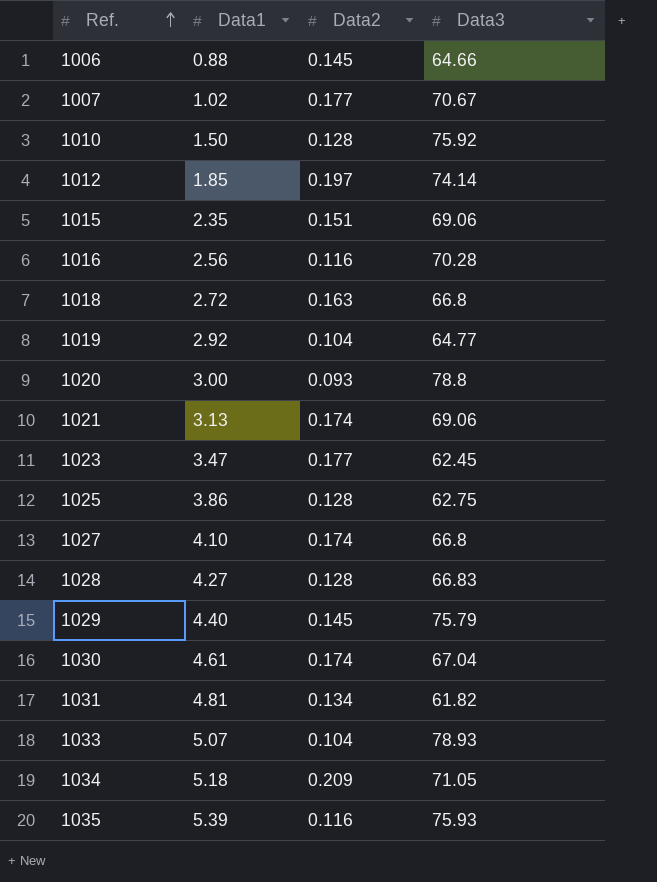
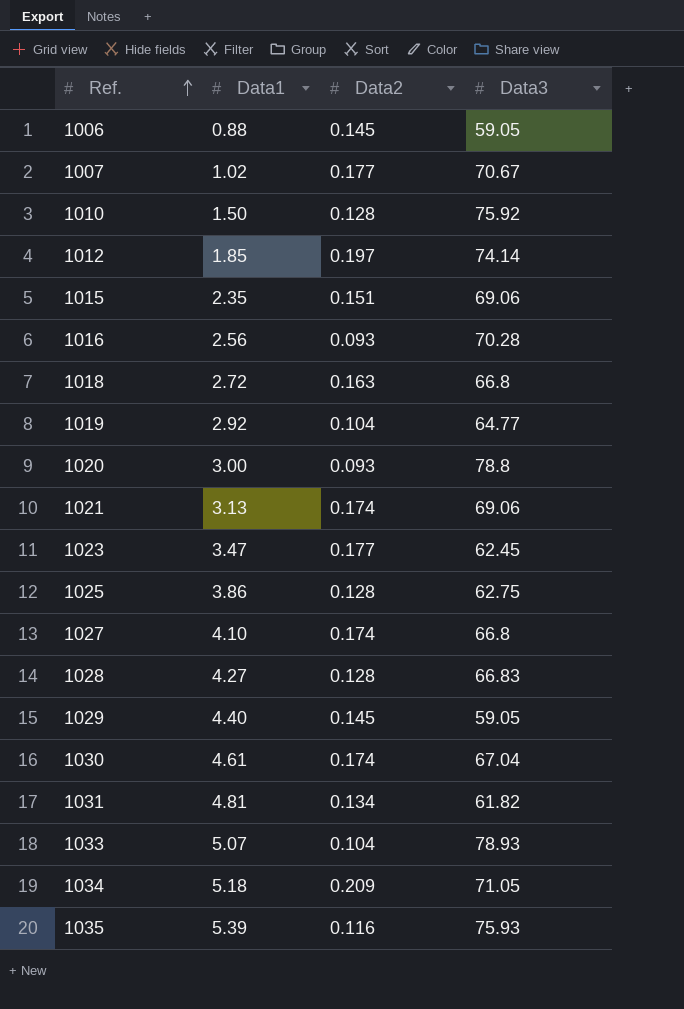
1006 | Data3: 64.66 -> 59.05
1016 | Data2: 0.116 -> 0.093
1029 | Data3: 75.79 -> 59.05

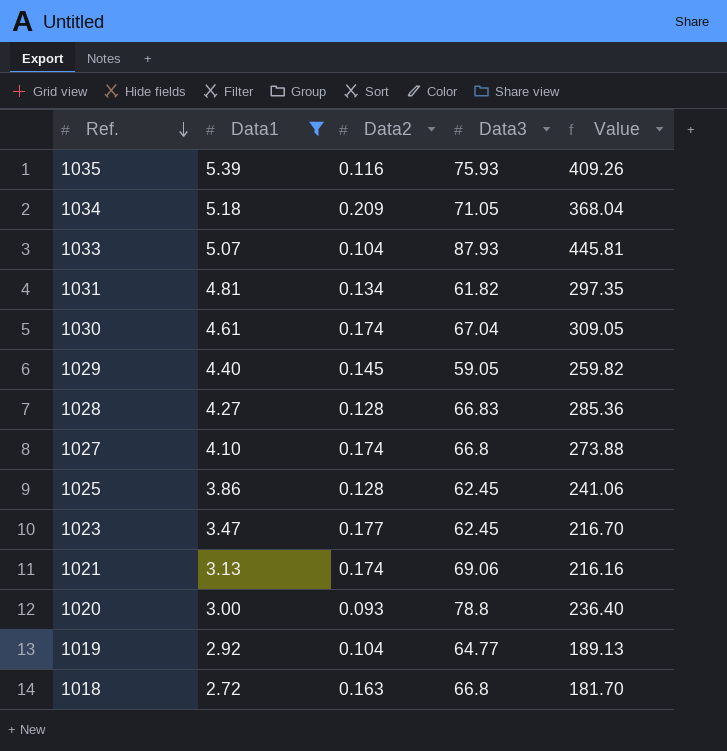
filter: none -> Data1 >= 2.72
row order: Ref. ascending -> Ref. descending
column Value | formula: none -> [Data1] * [Data3]
1033 | Data3: 78.93 -> 87.93
1025 | Data3: 62.75 -> 62.45

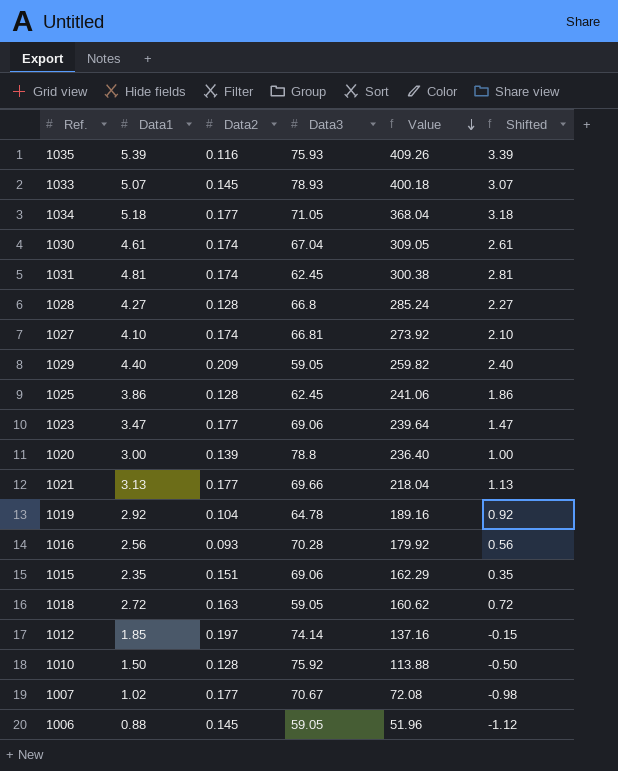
filter: Data1 >= 2.72 -> none
row order: Ref. descending -> Value descending
column Shifted | formula: none -> [Data1] - 2
1033 | Data2: 0.104 -> 0.145
1033 | Data3: 87.93 -> 78.93
1033 | Value: 445.81 -> 400.18
1034 | Data2: 0.209 -> 0.177
1031 | Data2: 0.134 -> 0.174
1031 | Data3: 61.82 -> 62.45
1031 | Value: 297.35 -> 300.38
1028 | Data3: 66.83 -> 66.8
1028 | Value: 285.36 -> 285.24
1027 | Data3: 66.8 -> 66.81
1027 | Value: 273.88 -> 273.92
1029 | Data2: 0.145 -> 0.209
1023 | Data3: 62.45 -> 69.06
1023 | Value: 216.70 -> 239.64
1020 | Data2: 0.093 -> 0.139
1021 | Data2: 0.174 -> 0.177
1021 | Data3: 69.06 -> 69.66
1021 | Value: 216.16 -> 218.04
1019 | Data3: 64.77 -> 64.78
1019 | Value: 189.13 -> 189.16
1018 | Data3: 66.8 -> 59.05
1018 | Value: 181.70 -> 160.62

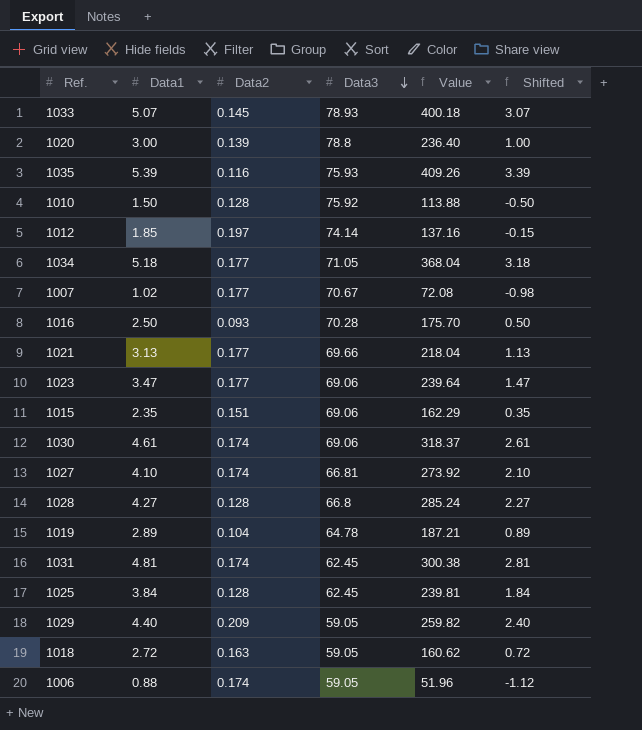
row order: Value descending -> Data3 descending
1016 | Data1: 2.56 -> 2.50
1016 | Value: 179.92 -> 175.70
1016 | Shifted: 0.56 -> 0.50
1030 | Data3: 67.04 -> 69.06
1030 | Value: 309.05 -> 318.37
1019 | Data1: 2.92 -> 2.89
1019 | Value: 189.16 -> 187.21
1019 | Shifted: 0.92 -> 0.89
1025 | Data1: 3.86 -> 3.84
1025 | Value: 241.06 -> 239.81
1025 | Shifted: 1.86 -> 1.84
1006 | Data2: 0.145 -> 0.174

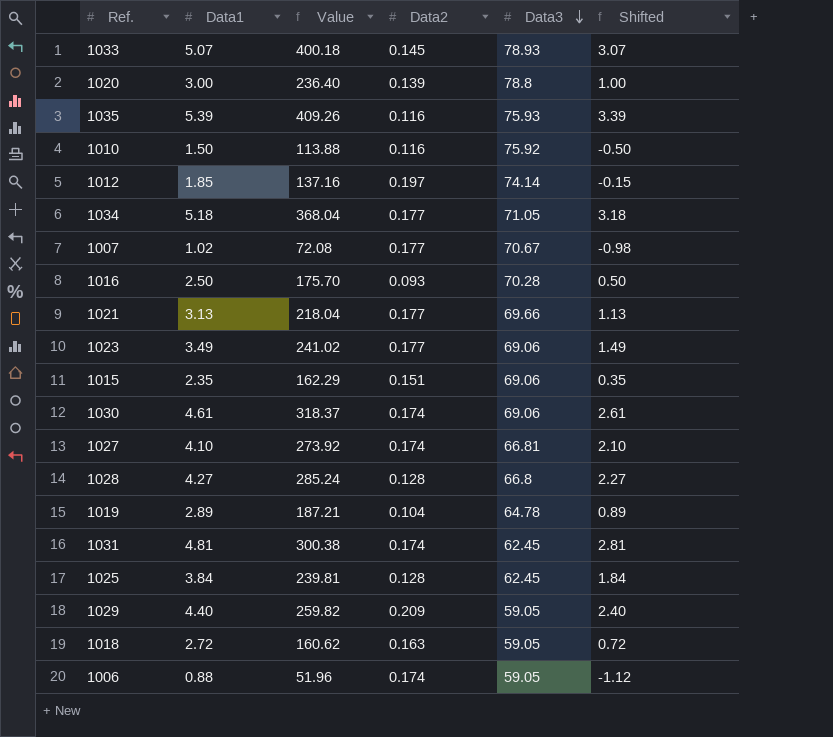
column Value | position: 5 -> 3
1010 | Data2: 0.128 -> 0.116
1023 | Data1: 3.47 -> 3.49
1023 | Value: 239.64 -> 241.02
1023 | Shifted: 1.47 -> 1.49

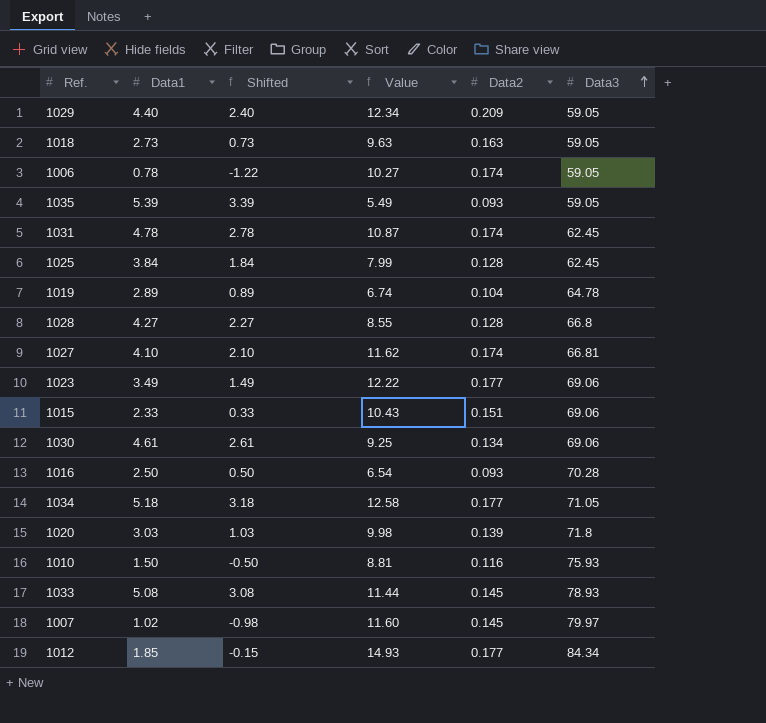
row order: Data3 descending -> Data3 ascending
column Shifted | position: 6 -> 3
column Value | formula: [Data1] * [Data3] -> [Data2] * [Data3]
row 1021: 3.13 | 218.04 | 0.177 | 69.66 | 1.13 -> none
1018 | Data1: 2.72 -> 2.73
1018 | Shifted: 0.72 -> 0.73
1006 | Data1: 0.88 -> 0.78
1006 | Shifted: -1.12 -> -1.22
1035 | Data2: 0.116 -> 0.093
1035 | Data3: 75.93 -> 59.05
1031 | Data1: 4.81 -> 4.78
1031 | Shifted: 2.81 -> 2.78
1015 | Data1: 2.35 -> 2.33
1015 | Shifted: 0.35 -> 0.33
1030 | Data2: 0.174 -> 0.134
1020 | Data1: 3.00 -> 3.03
1020 | Shifted: 1.00 -> 1.03
1020 | Data3: 78.8 -> 71.8
1010 | Data3: 75.92 -> 75.93
1033 | Data1: 5.07 -> 5.08
1033 | Shifted: 3.07 -> 3.08
1007 | Data2: 0.177 -> 0.145
1007 | Data3: 70.67 -> 79.97
1012 | Data2: 0.197 -> 0.177
1012 | Data3: 74.14 -> 84.34

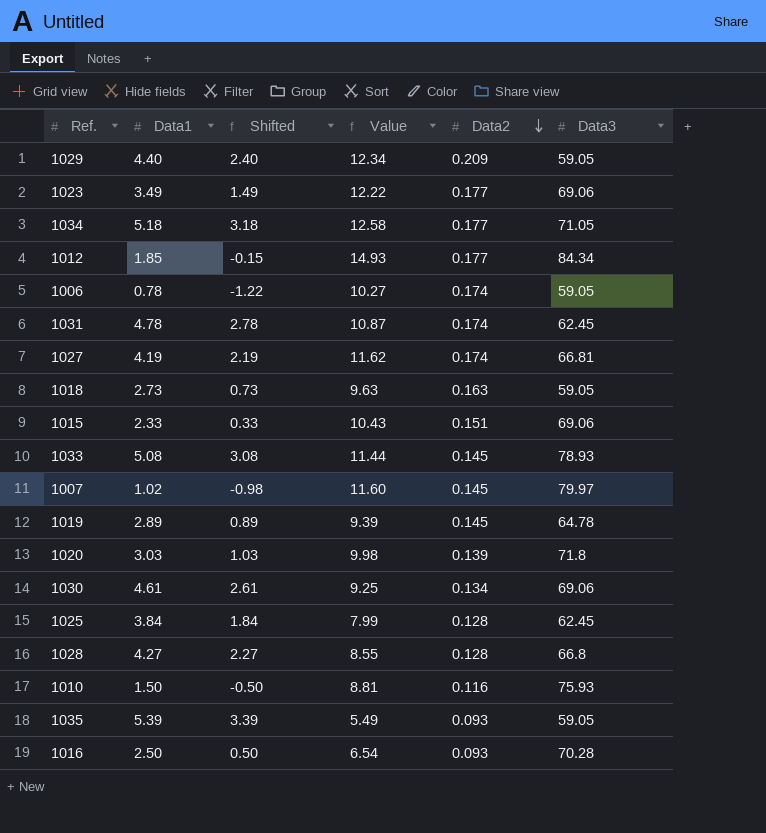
row order: Data3 ascending -> Data2 descending
1027 | Data1: 4.10 -> 4.19
1027 | Shifted: 2.10 -> 2.19
1019 | Value: 6.74 -> 9.39
1019 | Data2: 0.104 -> 0.145

